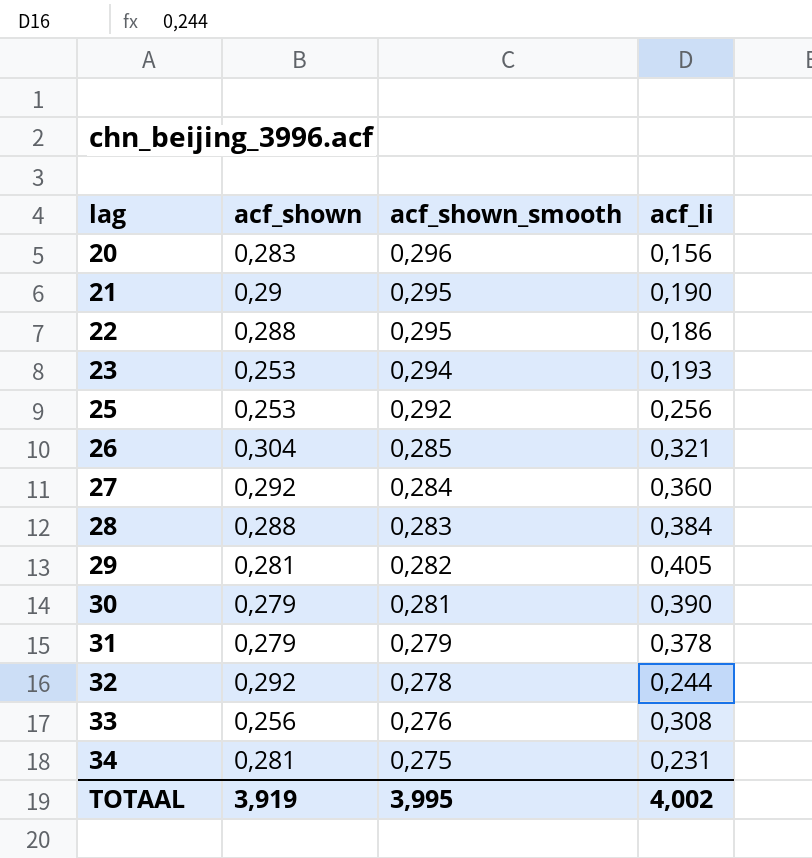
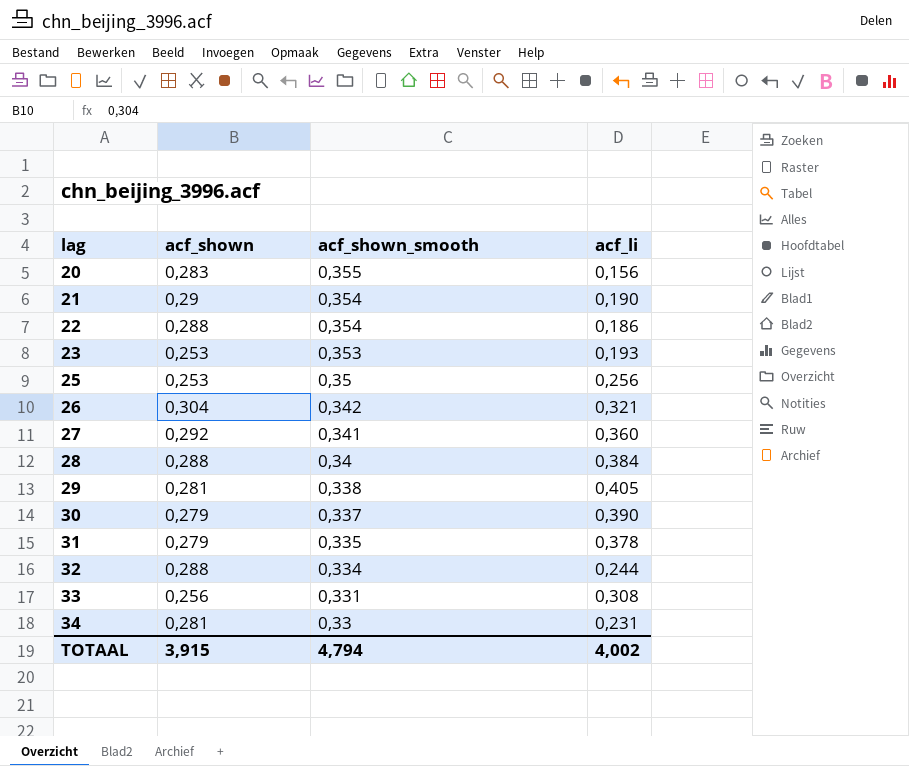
20 | acf_shown_smooth: 0,296 -> 0,355
21 | acf_shown_smooth: 0,295 -> 0,354
22 | acf_shown_smooth: 0,295 -> 0,354
23 | acf_shown_smooth: 0,294 -> 0,353
25 | acf_shown_smooth: 0,292 -> 0,35
26 | acf_shown_smooth: 0,285 -> 0,342
27 | acf_shown_smooth: 0,284 -> 0,341
28 | acf_shown_smooth: 0,283 -> 0,34
29 | acf_shown_smooth: 0,282 -> 0,338
30 | acf_shown_smooth: 0,281 -> 0,337
31 | acf_shown_smooth: 0,279 -> 0,335
32 | acf_shown: 0,292 -> 0,288
32 | acf_shown_smooth: 0,278 -> 0,334
33 | acf_shown_smooth: 0,276 -> 0,331
34 | acf_shown_smooth: 0,275 -> 0,33
TOTAAL | acf_shown: 3,919 -> 3,915
TOTAAL | acf_shown_smooth: 3,995 -> 4,794

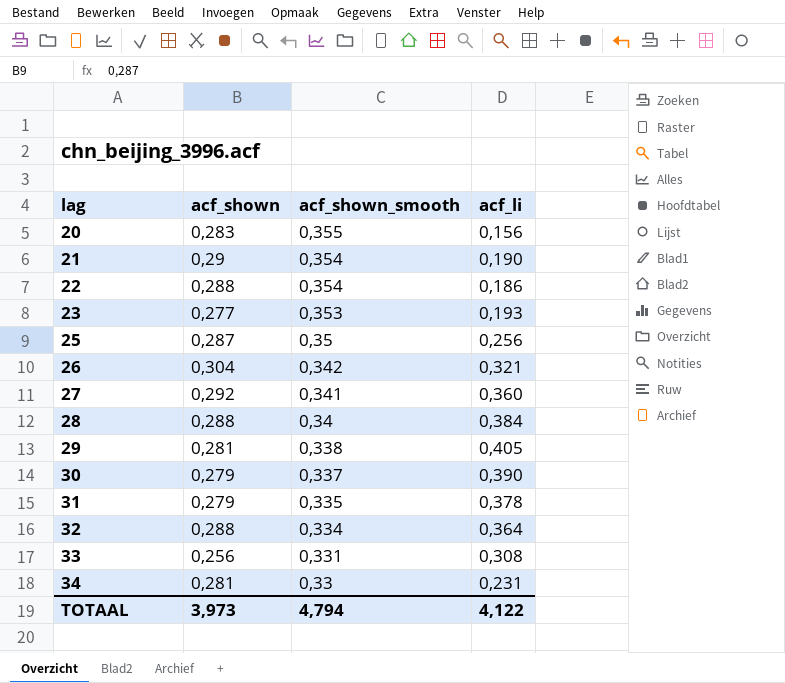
23 | acf_shown: 0,253 -> 0,277
25 | acf_shown: 0,253 -> 0,287
32 | acf_li: 0,244 -> 0,364
TOTAAL | acf_shown: 3,915 -> 3,973
TOTAAL | acf_li: 4,002 -> 4,122

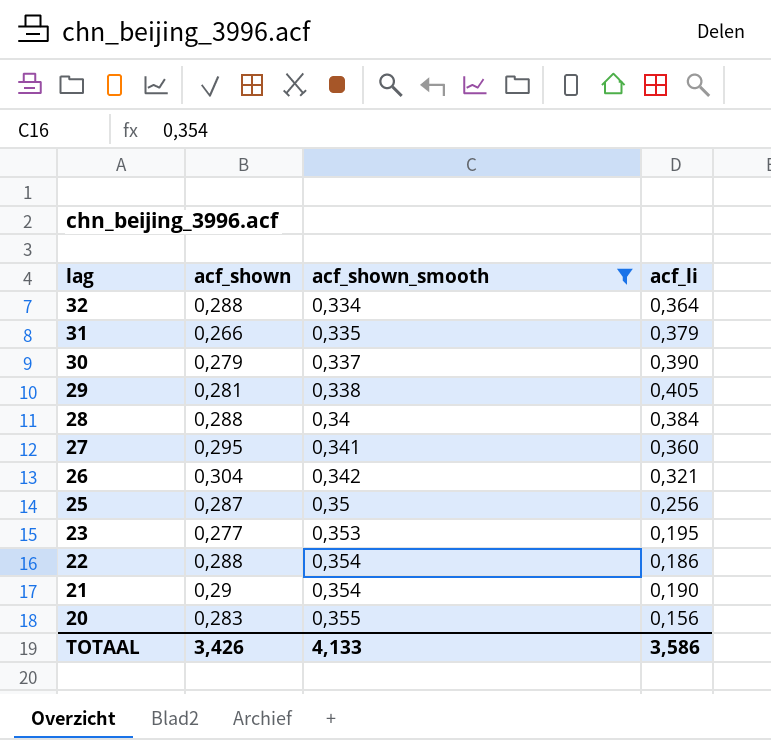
filter: none -> acf_shown_smooth >= 0,334
row order: lag ascending -> lag descending
31 | acf_shown: 0,279 -> 0,266
31 | acf_li: 0,378 -> 0,379
27 | acf_shown: 0,292 -> 0,295
23 | acf_li: 0,193 -> 0,195
TOTAAL | acf_shown: 3,973 -> 3,426
TOTAAL | acf_shown_smooth: 4,794 -> 4,133
TOTAAL | acf_li: 4,122 -> 3,586

